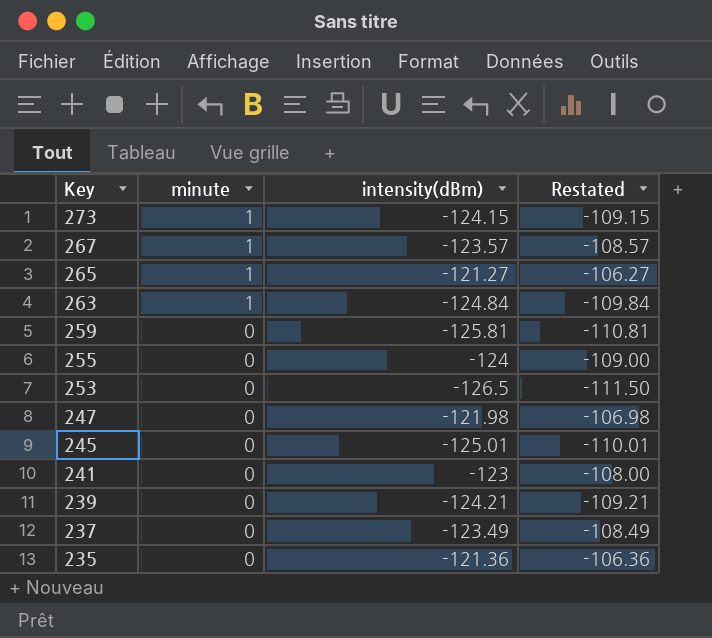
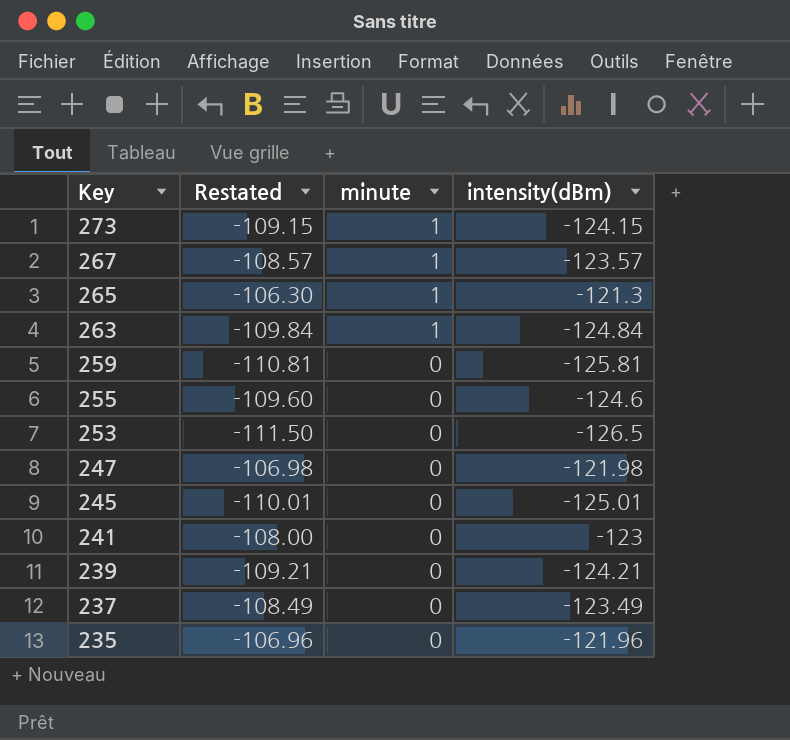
column Restated | position: 4 -> 2
265 | Restated: -106.27 -> -106.30
265 | intensity(dBm): -121.27 -> -121.3
255 | Restated: -109.00 -> -109.60
255 | intensity(dBm): -124 -> -124.6
235 | Restated: -106.36 -> -106.96
235 | intensity(dBm): -121.36 -> -121.96

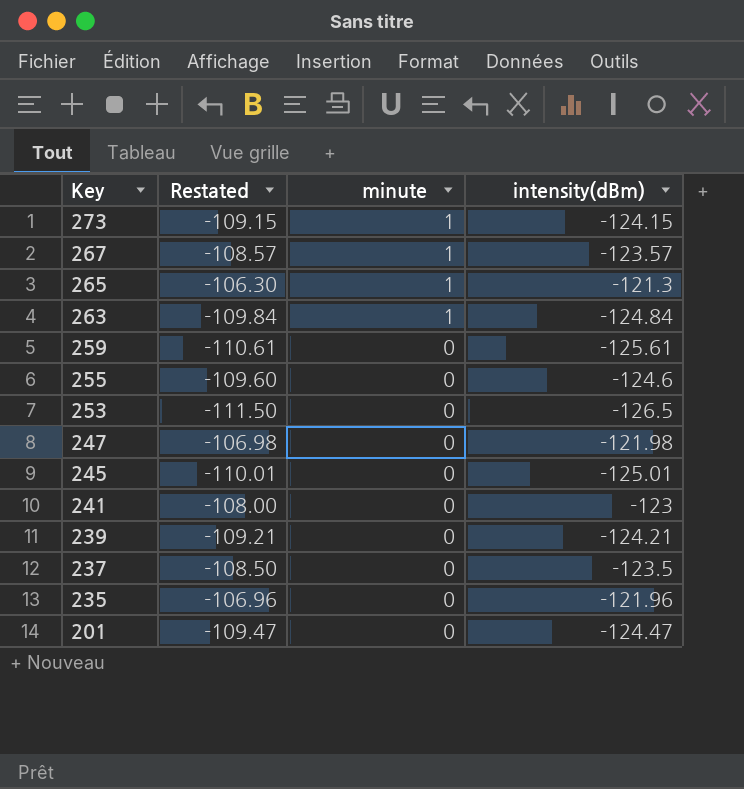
259 | Restated: -110.81 -> -110.61
259 | intensity(dBm): -125.81 -> -125.61
237 | Restated: -108.49 -> -108.50
237 | intensity(dBm): -123.49 -> -123.5
row 201: none -> -109.47 | 0 | -124.47

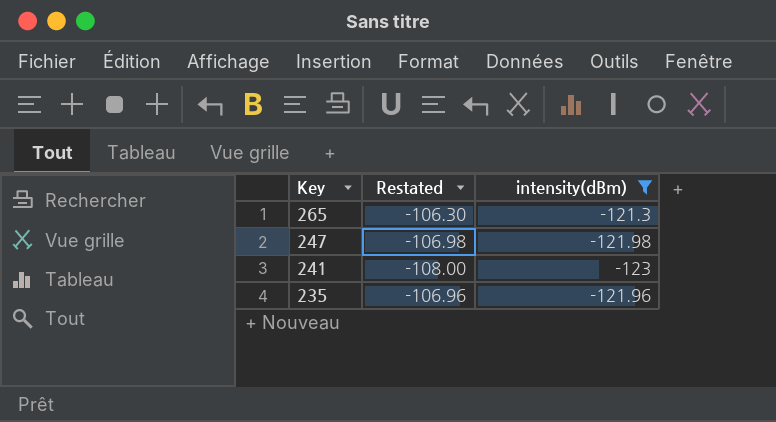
filter: none -> intensity(dBm) >= -123
column minute | position: 3 -> none

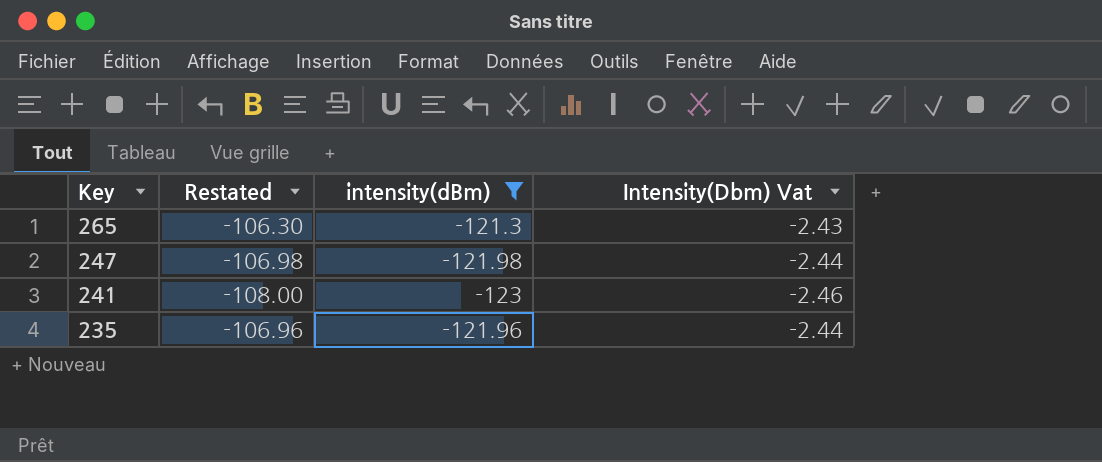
column Intensity(Dbm) Vat | formula: none -> [intensity(dBm)] * 0.02

